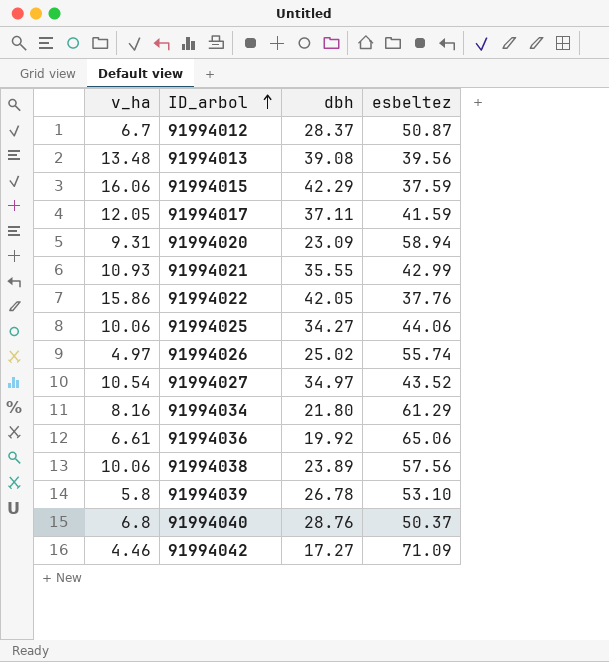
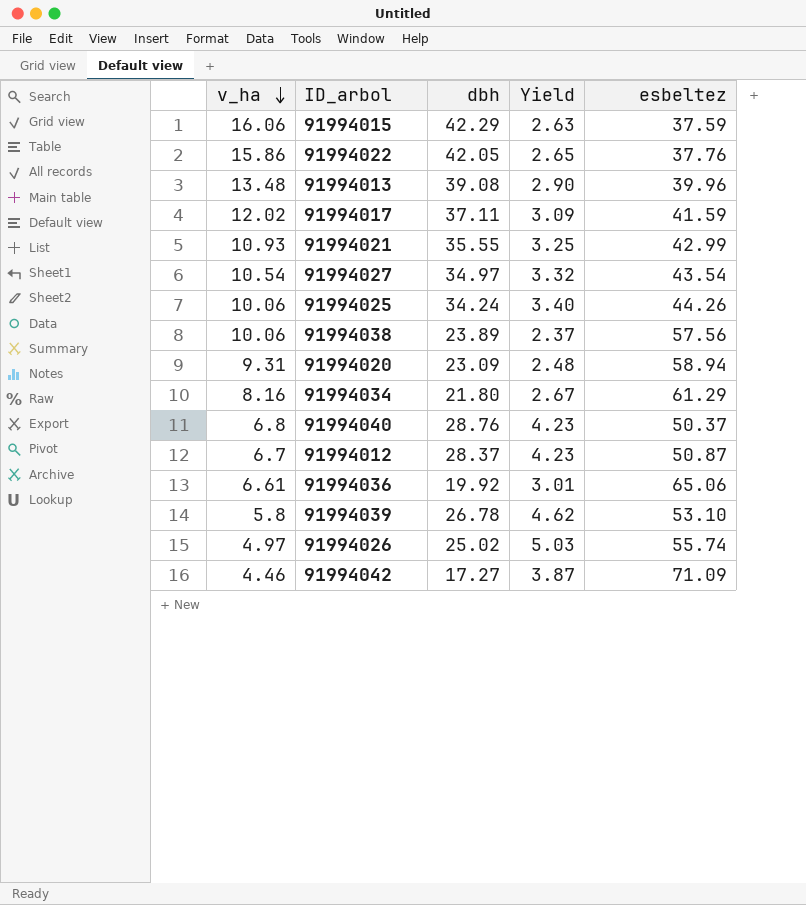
row order: ID_arbol ascending -> v_ha descending
column Yield | formula: none -> [dbh] / [v_ha]
91994013 | esbeltez: 39.56 -> 39.96
91994017 | v_ha: 12.05 -> 12.02
91994027 | esbeltez: 43.52 -> 43.54
91994025 | dbh: 34.27 -> 34.24
91994025 | esbeltez: 44.06 -> 44.26

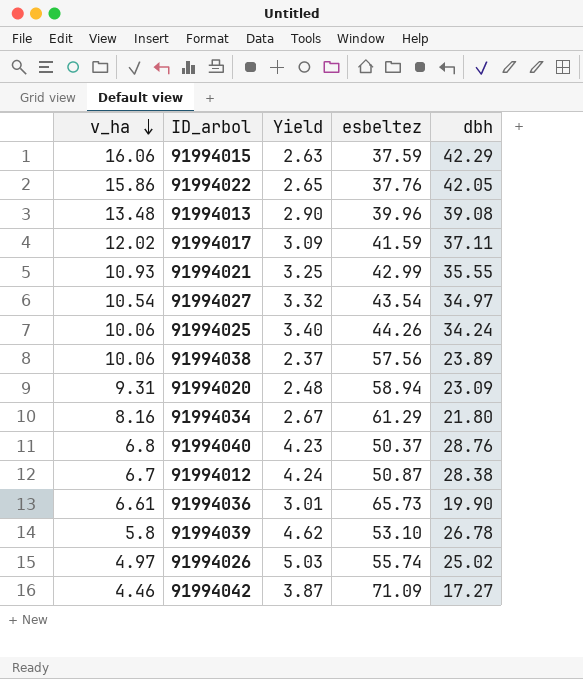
column dbh | position: 3 -> 5
91994012 | Yield: 4.23 -> 4.24
91994012 | dbh: 28.37 -> 28.38
91994036 | esbeltez: 65.06 -> 65.73
91994036 | dbh: 19.92 -> 19.90

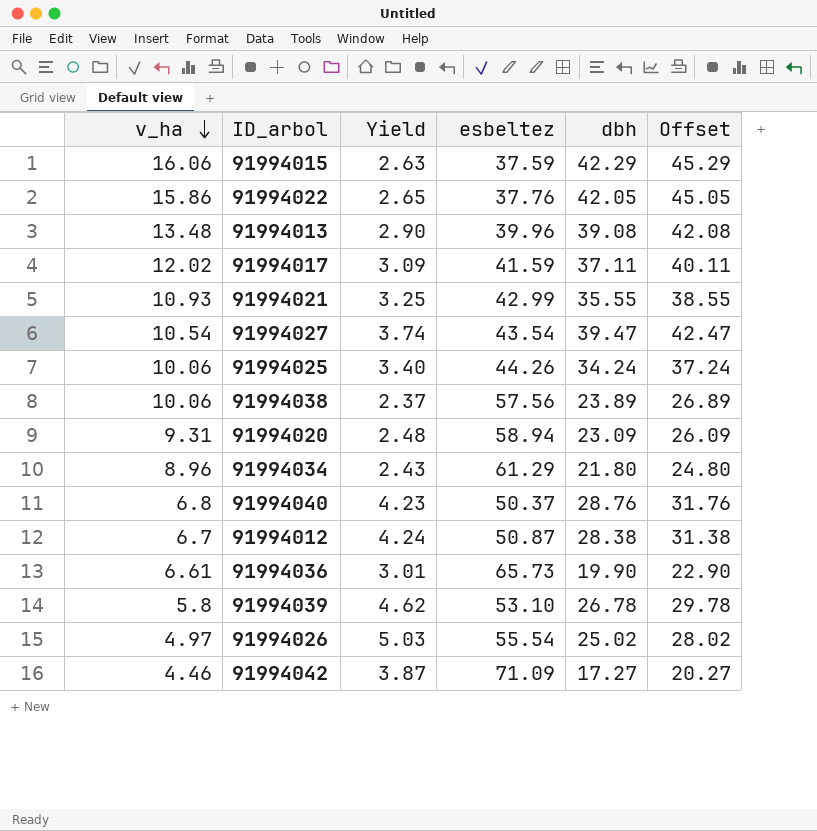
column Offset | formula: none -> [dbh] + 3
91994027 | Yield: 3.32 -> 3.74
91994027 | dbh: 34.97 -> 39.47
91994034 | v_ha: 8.16 -> 8.96
91994034 | Yield: 2.67 -> 2.43
91994026 | esbeltez: 55.74 -> 55.54

